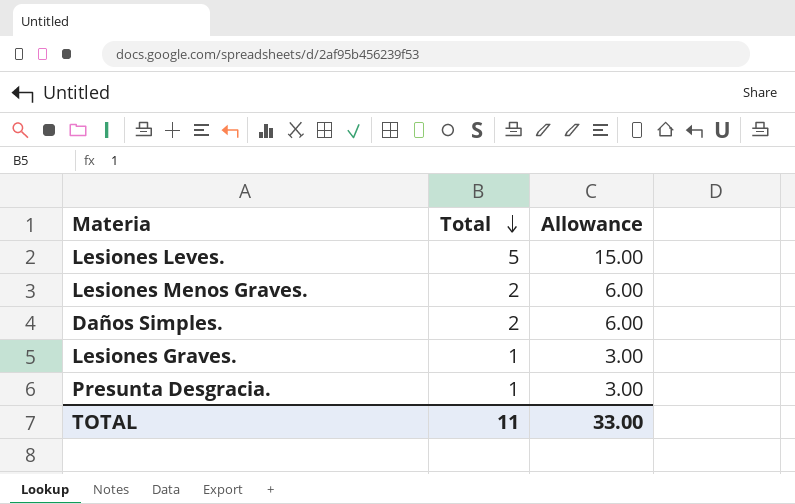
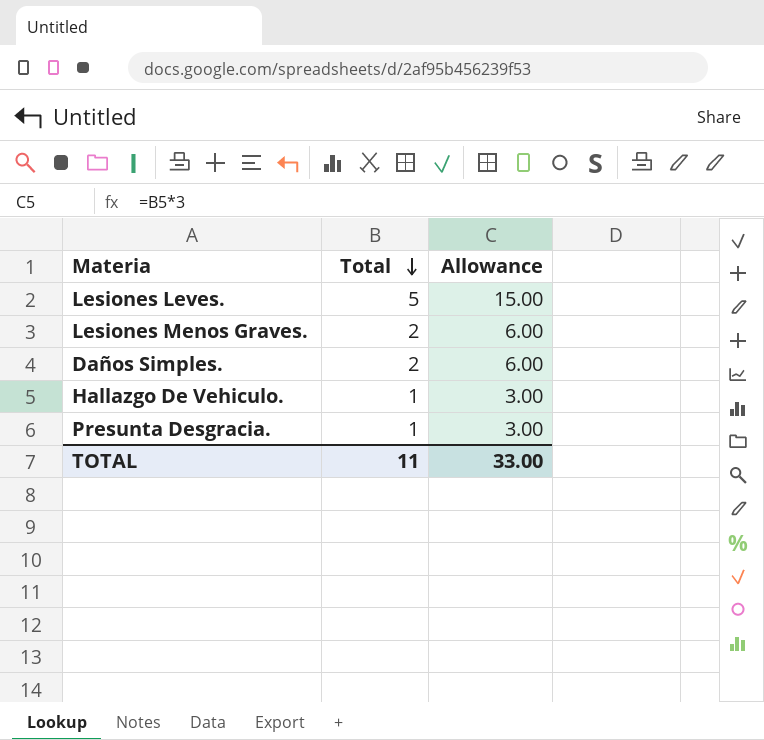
row Lesiones Graves.: 1 | 3.00 -> none
row Hallazgo De Vehiculo.: none -> 1 | 3.00

